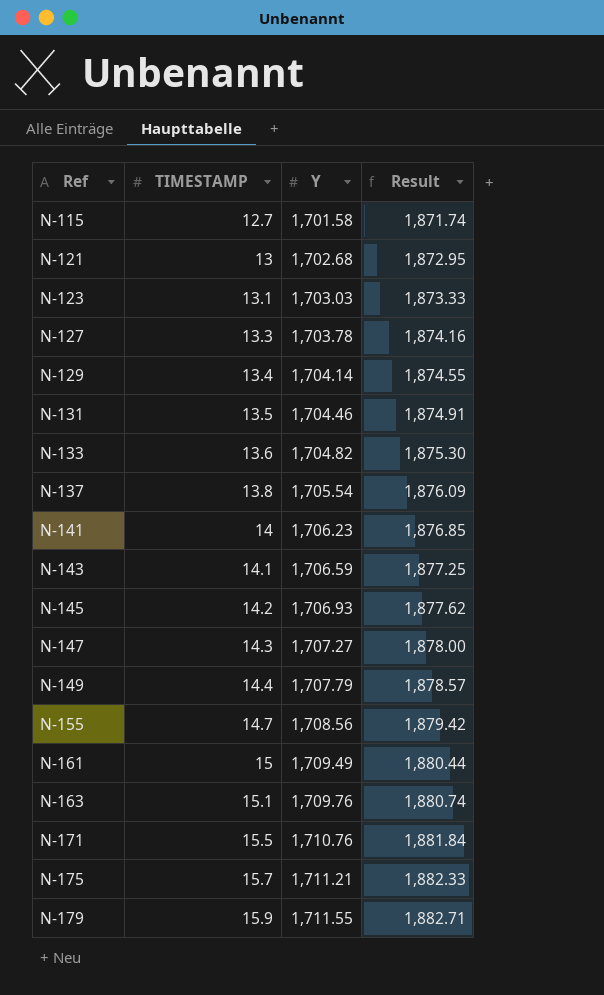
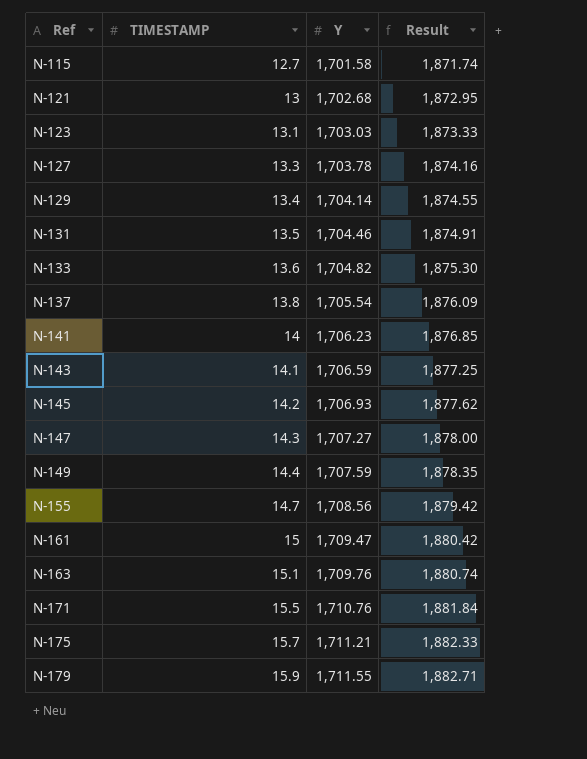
N-149 | Y: 1,707.79 -> 1,707.59
N-149 | Result: 1,878.57 -> 1,878.35
N-161 | Y: 1,709.49 -> 1,709.47
N-161 | Result: 1,880.44 -> 1,880.42

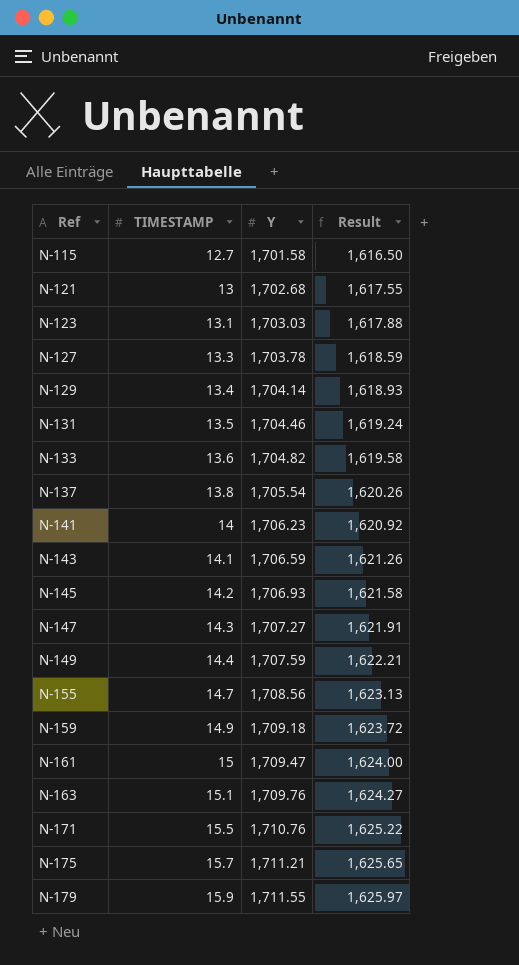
column Result | formula: [Y] * 1.1 -> [Y] * 0.95
row N-159: none -> 14.9 | 1,709.18 | 1,623.72

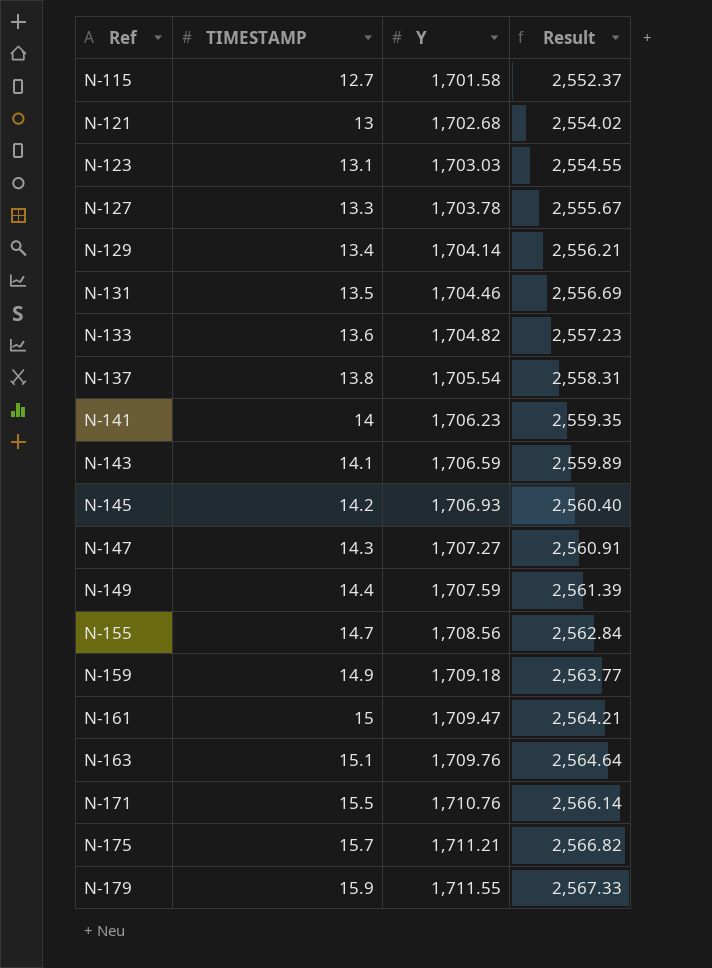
column Result | formula: [Y] * 0.95 -> [Y] * 1.5

